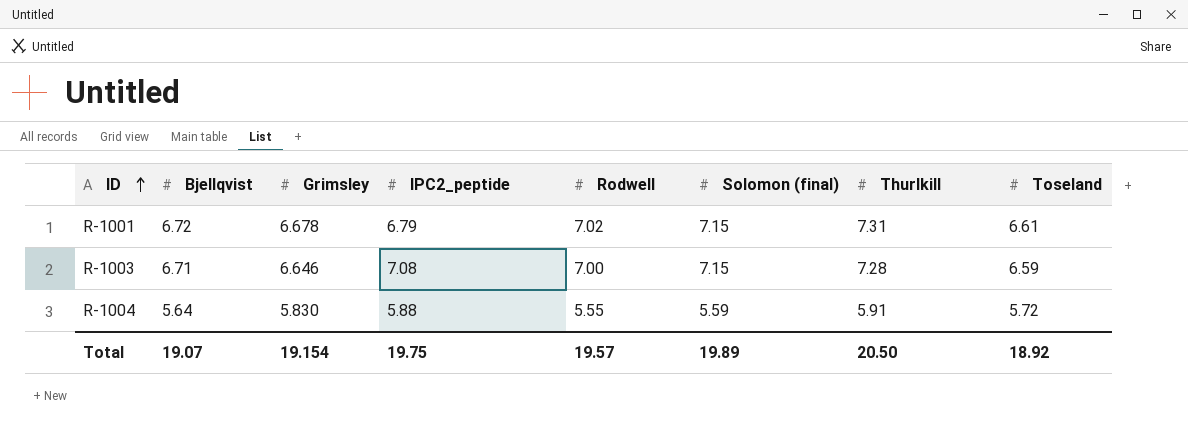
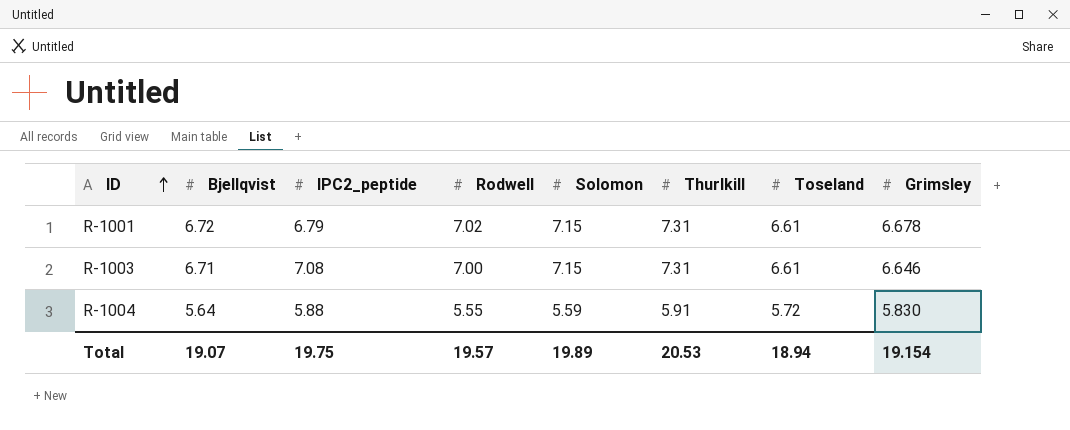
column name: Solomon (final) -> Solomon
column Grimsley | position: 3 -> 8
R-1003 | Thurlkill: 7.28 -> 7.31
R-1003 | Toseland: 6.59 -> 6.61
Total | Thurlkill: 20.50 -> 20.53
Total | Toseland: 18.92 -> 18.94

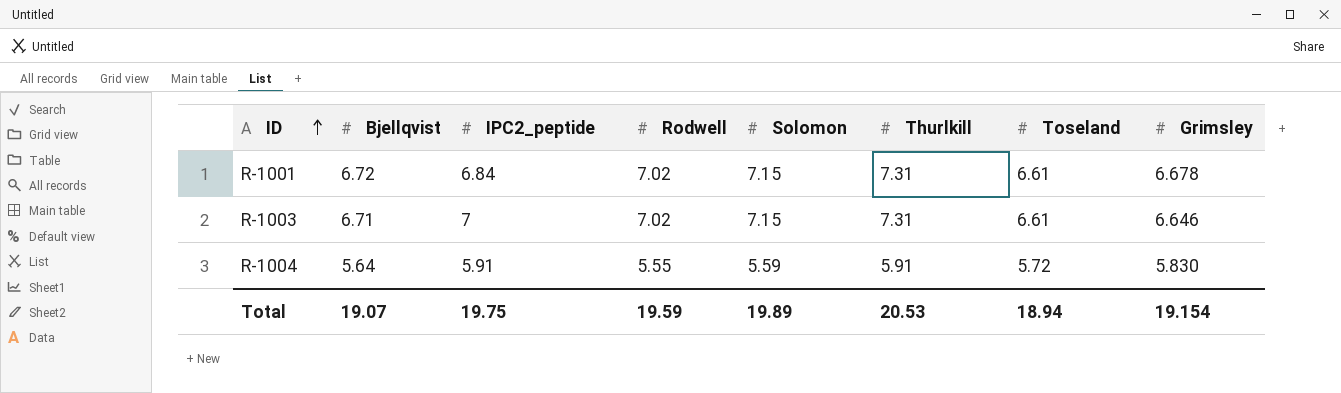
R-1001 | IPC2_peptide: 6.79 -> 6.84
R-1003 | IPC2_peptide: 7.08 -> 7
R-1003 | Rodwell: 7.00 -> 7.02
R-1004 | IPC2_peptide: 5.88 -> 5.91
Total | Rodwell: 19.57 -> 19.59

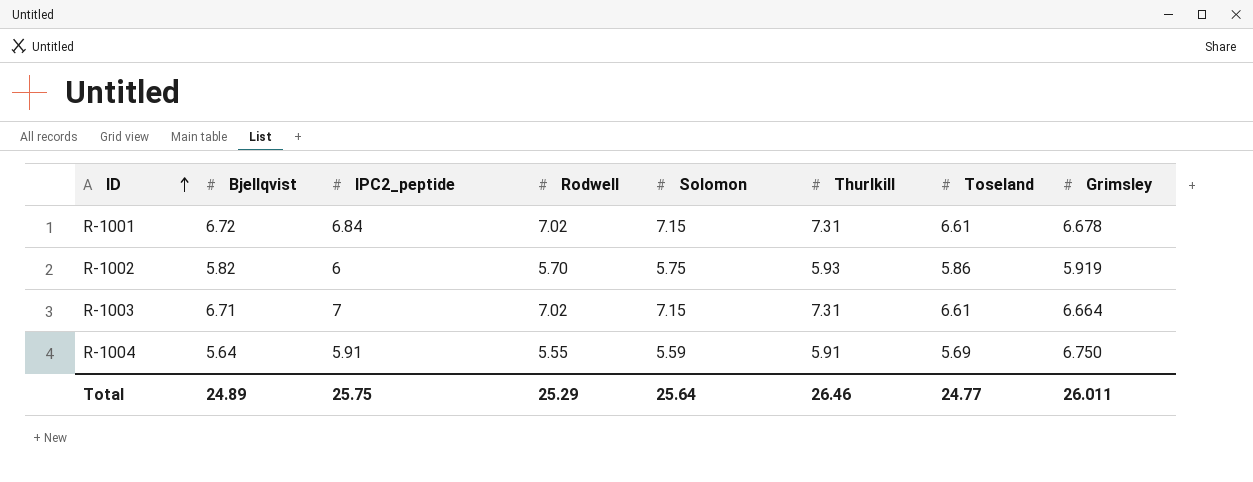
row R-1002: none -> 5.82 | 6 | 5.70 | 5.75 | 5.93 | 5.86 | 5.919
R-1003 | Grimsley: 6.646 -> 6.664
R-1004 | Toseland: 5.72 -> 5.69
R-1004 | Grimsley: 5.830 -> 6.750
Total | Bjellqvist: 19.07 -> 24.89
Total | IPC2_peptide: 19.75 -> 25.75
Total | Rodwell: 19.59 -> 25.29
Total | Solomon: 19.89 -> 25.64
Total | Thurlkill: 20.53 -> 26.46
Total | Toseland: 18.94 -> 24.77
Total | Grimsley: 19.154 -> 26.011

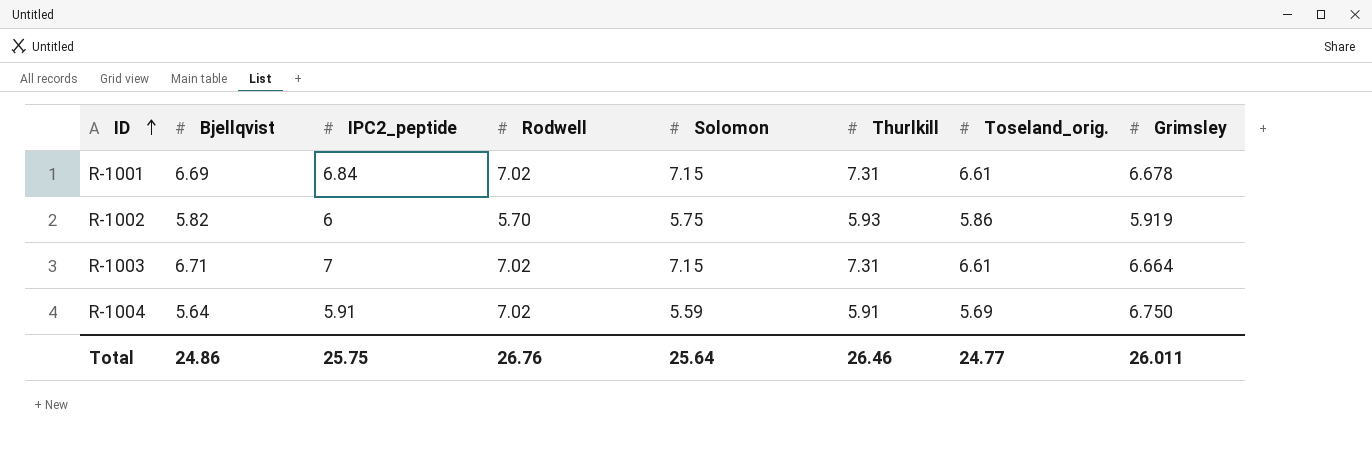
column name: Toseland -> Toseland_orig.
R-1001 | Bjellqvist: 6.72 -> 6.69
R-1004 | Rodwell: 5.55 -> 7.02
Total | Bjellqvist: 24.89 -> 24.86
Total | Rodwell: 25.29 -> 26.76

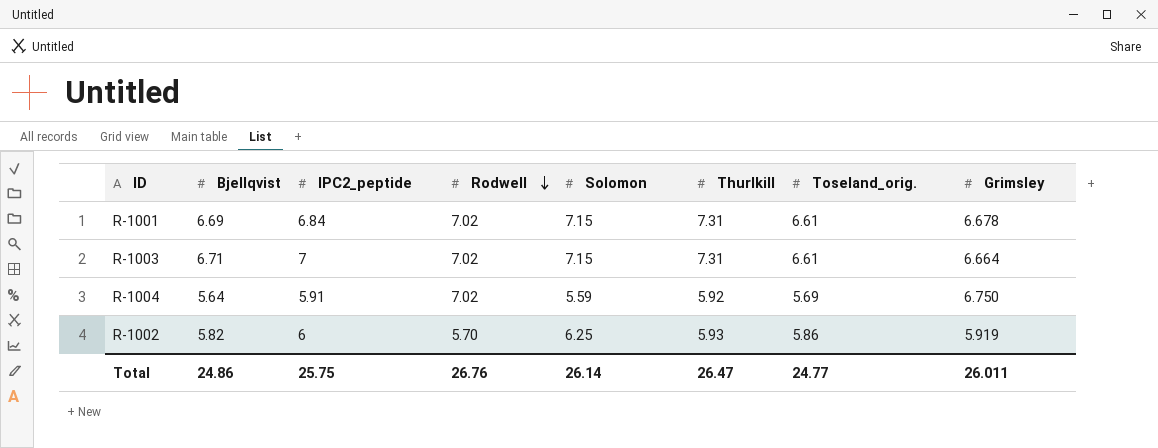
row order: ID ascending -> Rodwell descending
R-1004 | Thurlkill: 5.91 -> 5.92
R-1002 | Solomon: 5.75 -> 6.25
Total | Solomon: 25.64 -> 26.14
Total | Thurlkill: 26.46 -> 26.47

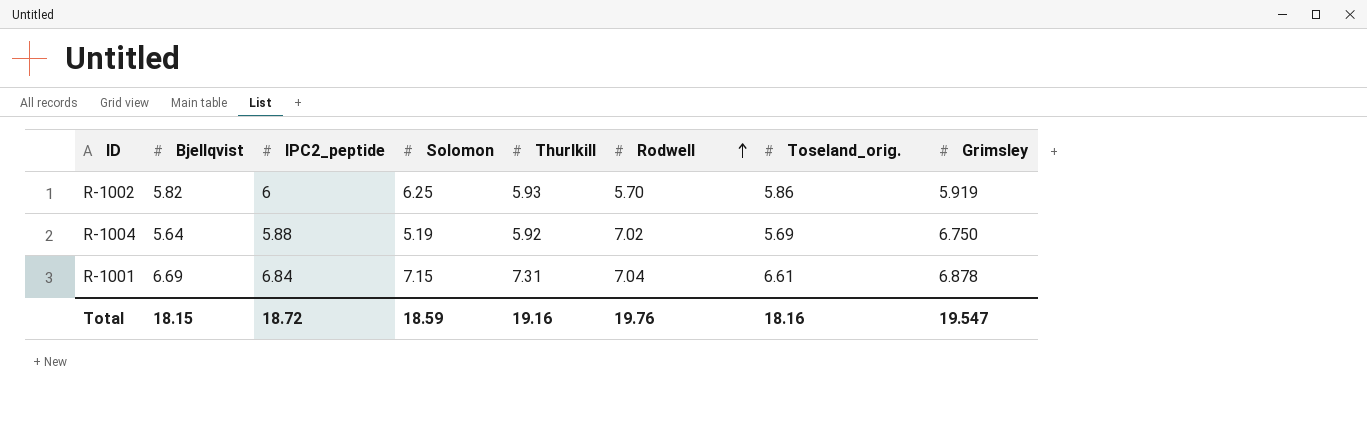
row order: Rodwell descending -> Rodwell ascending
column Rodwell | position: 4 -> 6
row R-1003: 6.71 | 7 | 7.02 | 7.15 | 7.31 | 6.61 | 6.664 -> none
R-1004 | IPC2_peptide: 5.91 -> 5.88
R-1004 | Solomon: 5.59 -> 5.19
R-1001 | Rodwell: 7.02 -> 7.04
R-1001 | Grimsley: 6.678 -> 6.878
Total | Bjellqvist: 24.86 -> 18.15
Total | IPC2_peptide: 25.75 -> 18.72
Total | Solomon: 26.14 -> 18.59
Total | Thurlkill: 26.47 -> 19.16
Total | Rodwell: 26.76 -> 19.76
Total | Toseland_orig.: 24.77 -> 18.16
Total | Grimsley: 26.011 -> 19.547

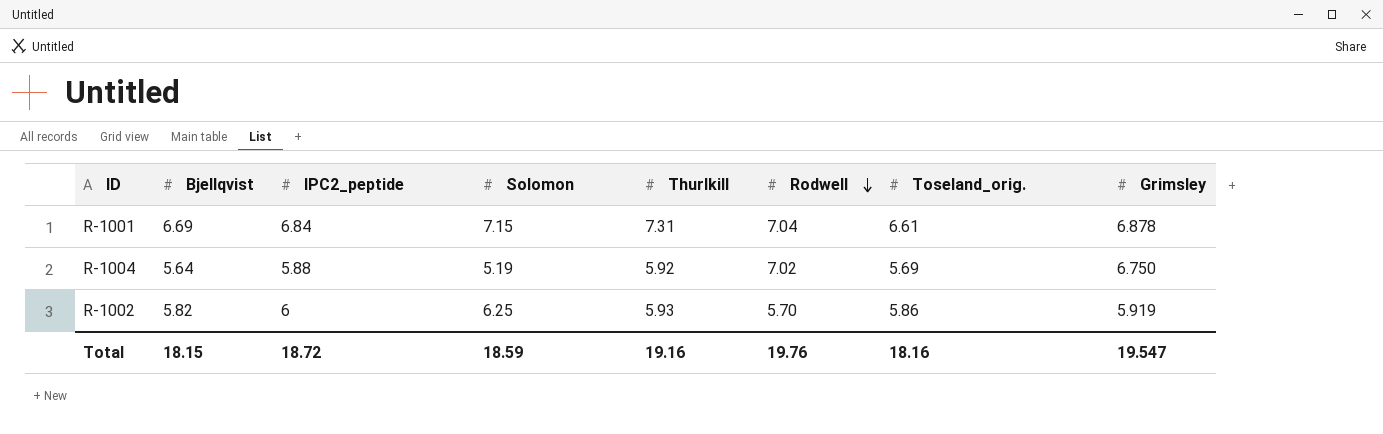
row order: Rodwell ascending -> Rodwell descending

